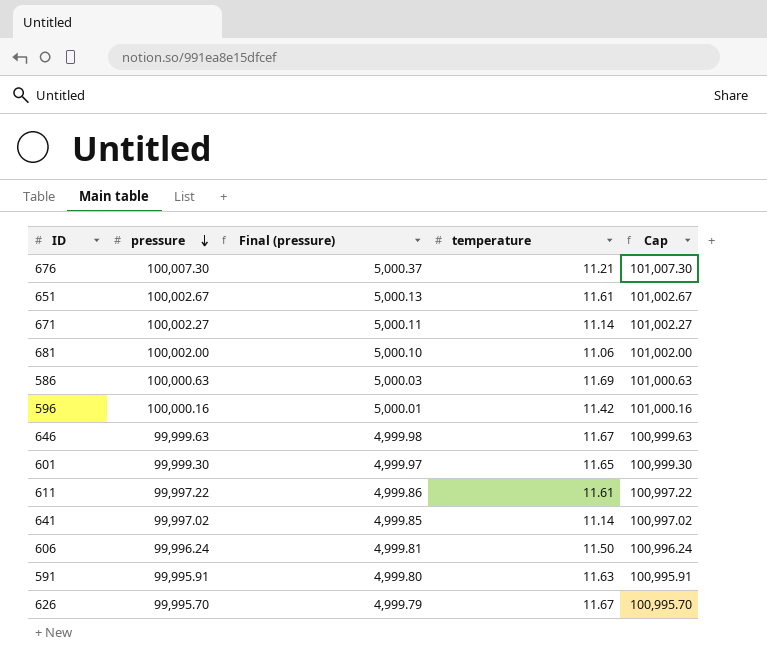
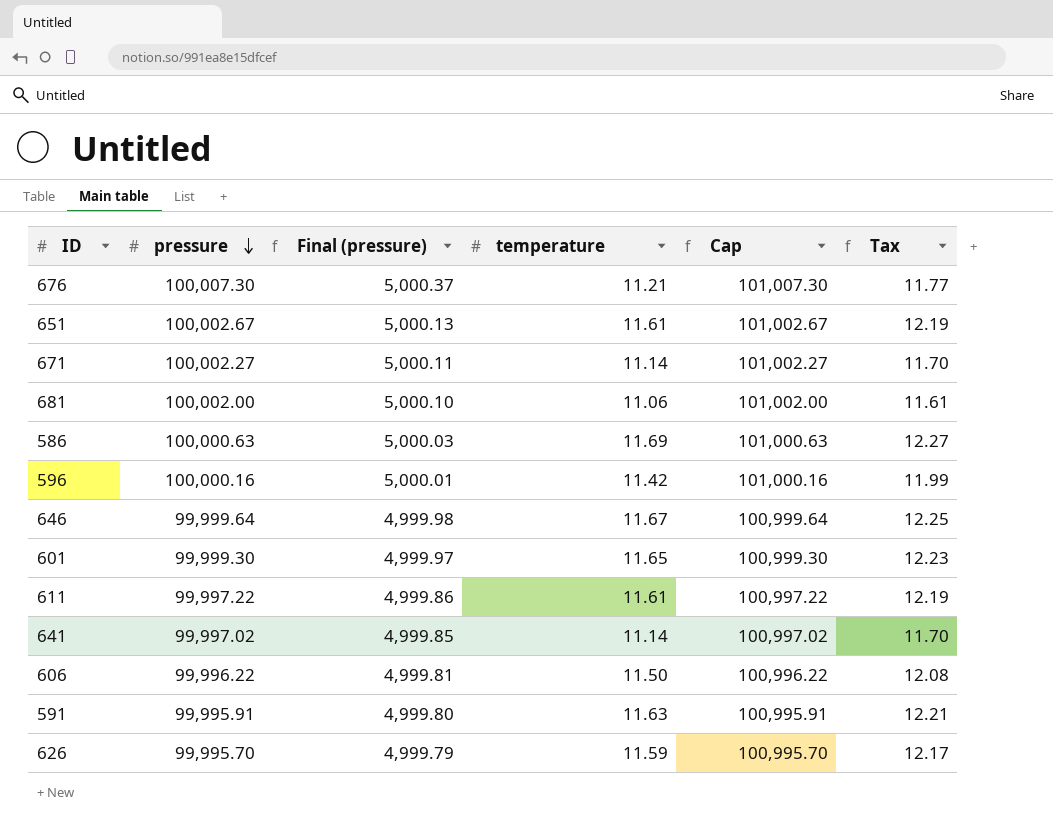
column Tax | formula: none -> [temperature] * 1.05
646 | pressure: 99,999.63 -> 99,999.64
646 | Cap: 100,999.63 -> 100,999.64
606 | pressure: 99,996.24 -> 99,996.22
606 | Cap: 100,996.24 -> 100,996.22
626 | temperature: 11.67 -> 11.59

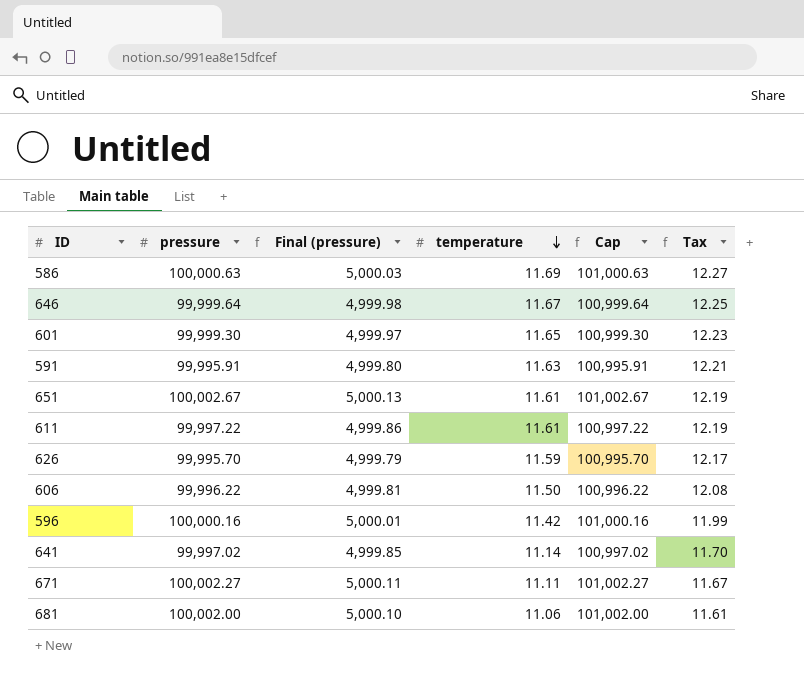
row order: pressure descending -> temperature descending
row 676: 100,007.30 | 5,000.37 | 11.21 | 101,007.30 | 11.77 -> none
671 | temperature: 11.14 -> 11.11
671 | Tax: 11.70 -> 11.67

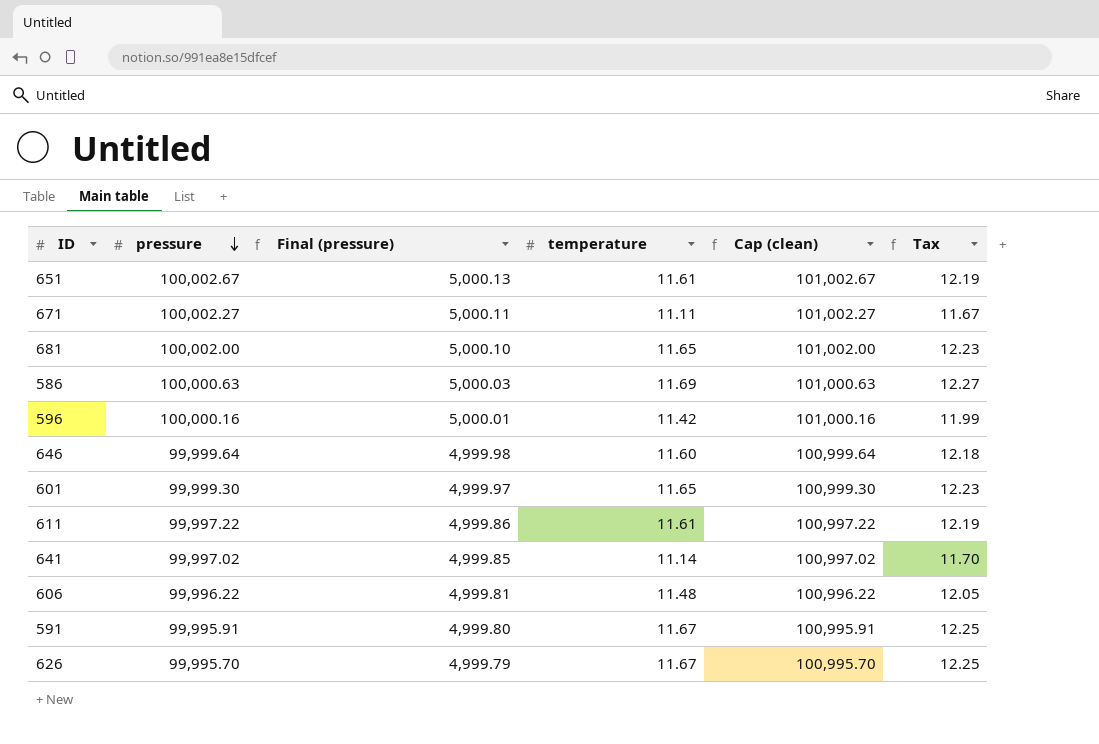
row order: temperature descending -> pressure descending
column name: Cap -> Cap (clean)
681 | temperature: 11.06 -> 11.65
681 | Tax: 11.61 -> 12.23
646 | temperature: 11.67 -> 11.60
646 | Tax: 12.25 -> 12.18
606 | temperature: 11.50 -> 11.48
606 | Tax: 12.08 -> 12.05
591 | temperature: 11.63 -> 11.67
591 | Tax: 12.21 -> 12.25
626 | temperature: 11.59 -> 11.67
626 | Tax: 12.17 -> 12.25

